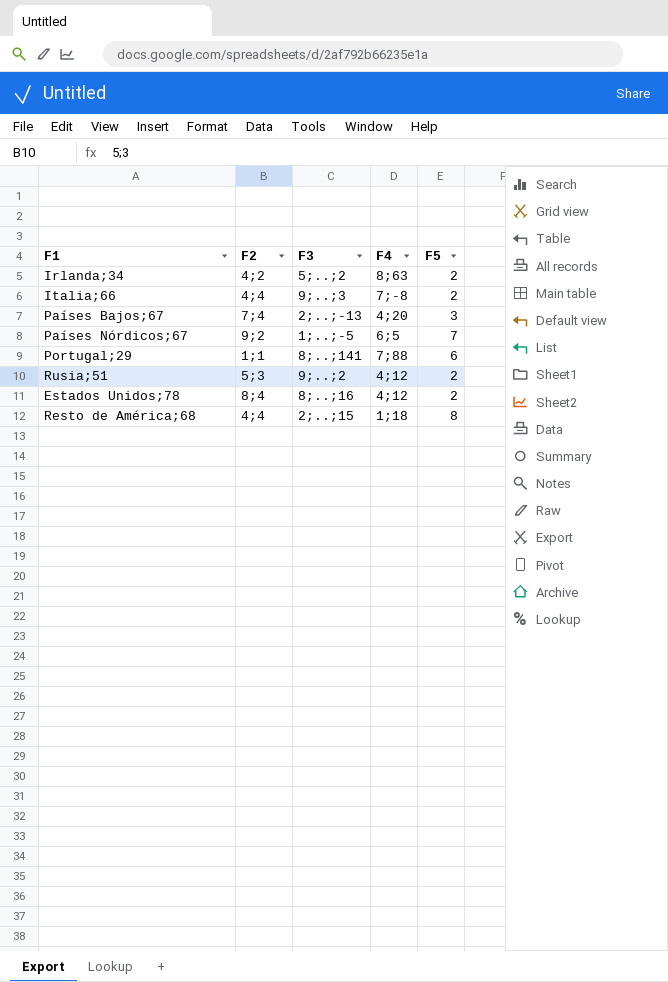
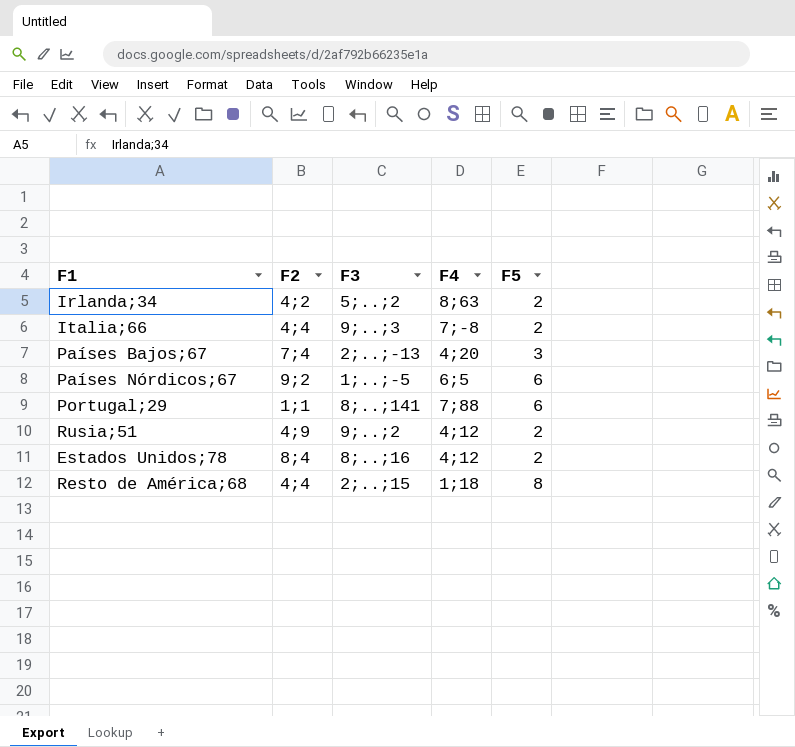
Países Nórdicos;67 | F5: 7 -> 6
Rusia;51 | F2: 5;3 -> 4;9

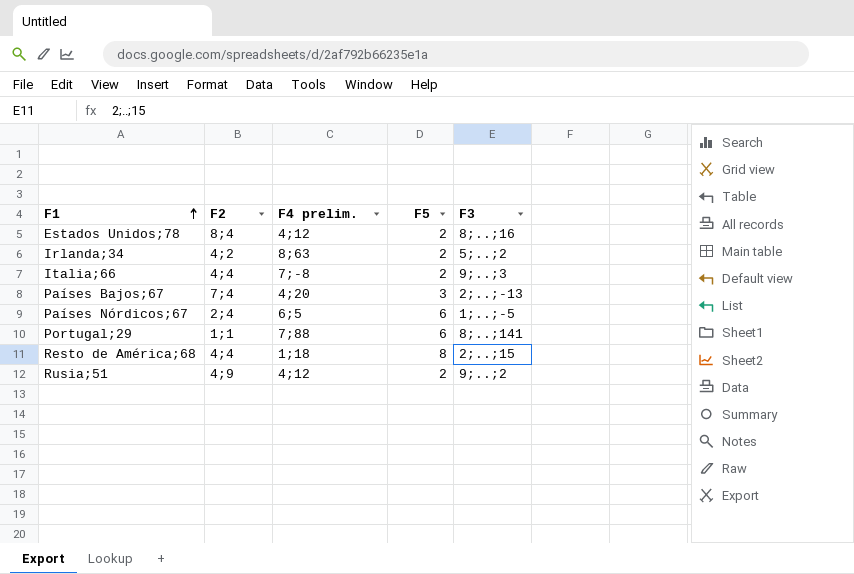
row order: none -> F1 ascending
column name: F4 -> F4 prelim.
column F3 | position: 3 -> 5
Países Nórdicos;67 | F2: 9;2 -> 2;4

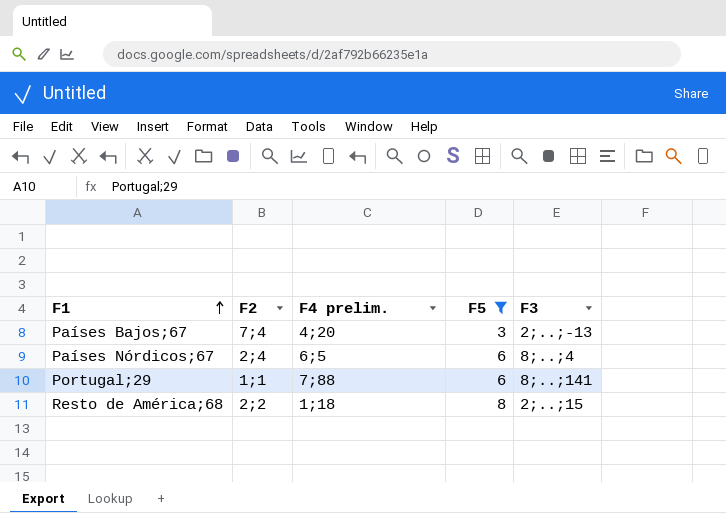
filter: none -> F5 != 2
Países Nórdicos;67 | F3: 1;..;-5 -> 8;..;4
Resto de América;68 | F2: 4;4 -> 2;2

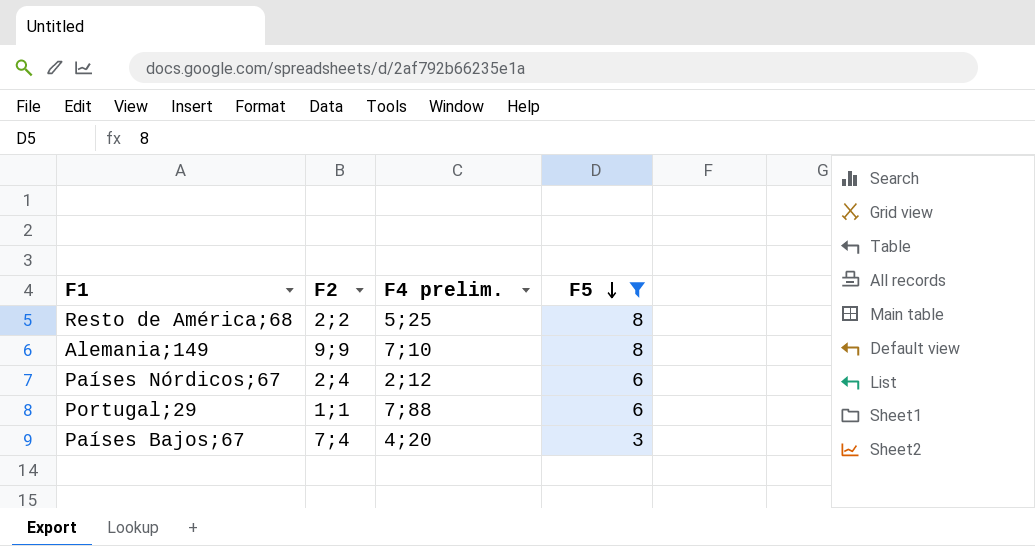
row order: F1 ascending -> F5 descending
column F3 | position: 5 -> none
Resto de América;68 | F4 prelim.: 1;18 -> 5;25
row Alemania;149: none -> 9;9 | 7;10 | 8
Países Nórdicos;67 | F4 prelim.: 6;5 -> 2;12

